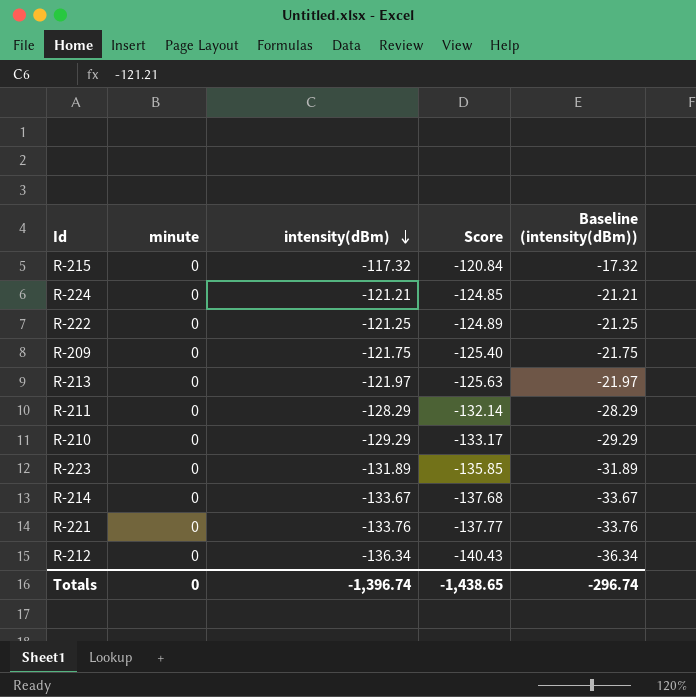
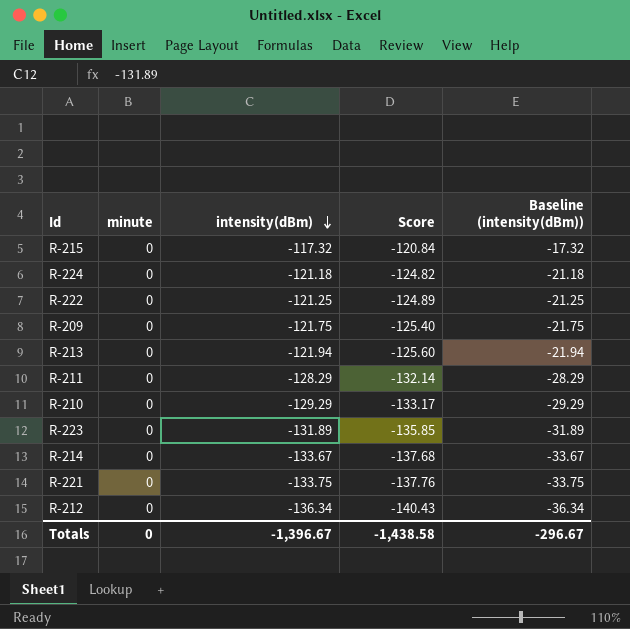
R-224 | intensity(dBm): -121.21 -> -121.18
R-224 | Score: -124.85 -> -124.82
R-224 | Baseline (intensity(dBm)): -21.21 -> -21.18
R-213 | intensity(dBm): -121.97 -> -121.94
R-213 | Score: -125.63 -> -125.60
R-213 | Baseline (intensity(dBm)): -21.97 -> -21.94
R-221 | intensity(dBm): -133.76 -> -133.75
R-221 | Score: -137.77 -> -137.76
R-221 | Baseline (intensity(dBm)): -33.76 -> -33.75
Totals | intensity(dBm): -1,396.74 -> -1,396.67
Totals | Score: -1,438.65 -> -1,438.58
Totals | Baseline (intensity(dBm)): -296.74 -> -296.67

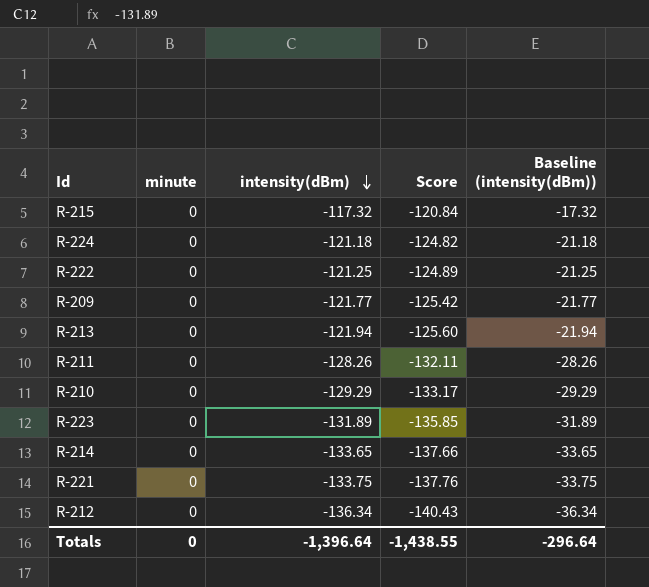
R-209 | intensity(dBm): -121.75 -> -121.77
R-209 | Score: -125.40 -> -125.42
R-209 | Baseline (intensity(dBm)): -21.75 -> -21.77
R-211 | intensity(dBm): -128.29 -> -128.26
R-211 | Score: -132.14 -> -132.11
R-211 | Baseline (intensity(dBm)): -28.29 -> -28.26
R-214 | intensity(dBm): -133.67 -> -133.65
R-214 | Score: -137.68 -> -137.66
R-214 | Baseline (intensity(dBm)): -33.67 -> -33.65
Totals | intensity(dBm): -1,396.67 -> -1,396.64
Totals | Score: -1,438.58 -> -1,438.55
Totals | Baseline (intensity(dBm)): -296.67 -> -296.64

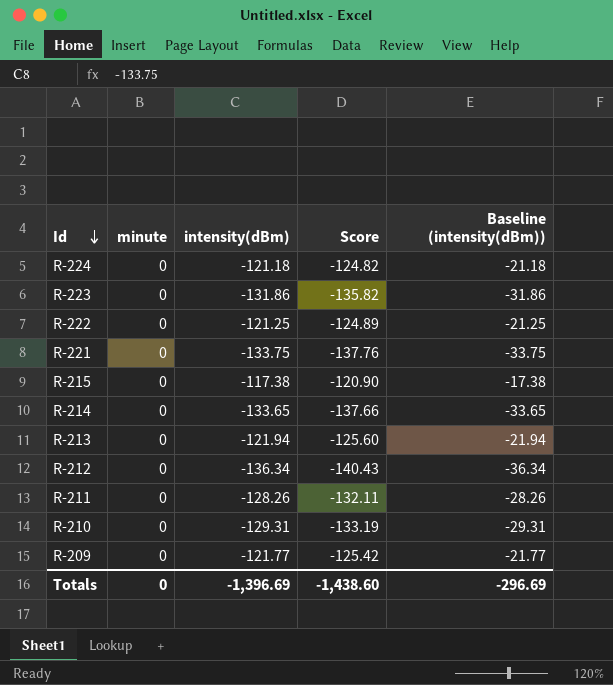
row order: intensity(dBm) descending -> Id descending
R-223 | intensity(dBm): -131.89 -> -131.86
R-223 | Score: -135.85 -> -135.82
R-223 | Baseline (intensity(dBm)): -31.89 -> -31.86
R-215 | intensity(dBm): -117.32 -> -117.38
R-215 | Score: -120.84 -> -120.90
R-215 | Baseline (intensity(dBm)): -17.32 -> -17.38
R-210 | intensity(dBm): -129.29 -> -129.31
R-210 | Score: -133.17 -> -133.19
R-210 | Baseline (intensity(dBm)): -29.29 -> -29.31
Totals | intensity(dBm): -1,396.64 -> -1,396.69
Totals | Score: -1,438.55 -> -1,438.60
Totals | Baseline (intensity(dBm)): -296.64 -> -296.69

